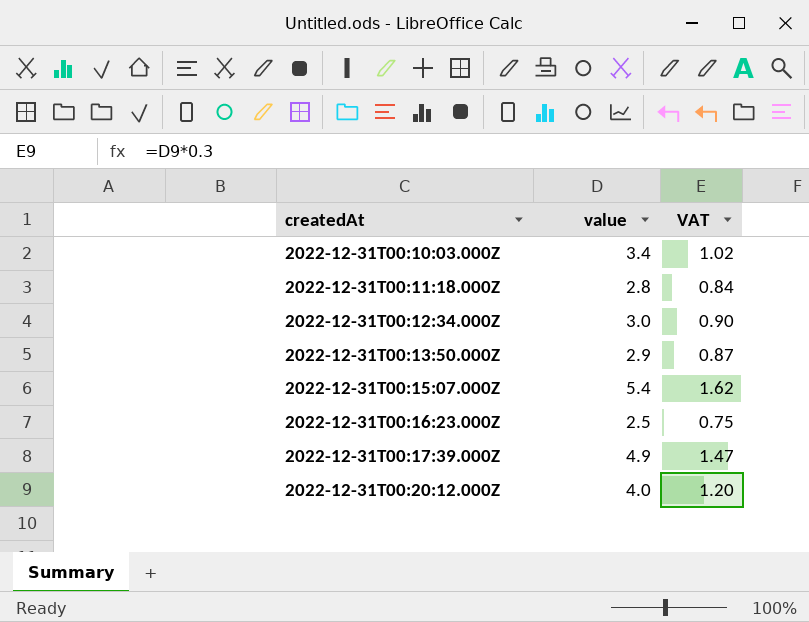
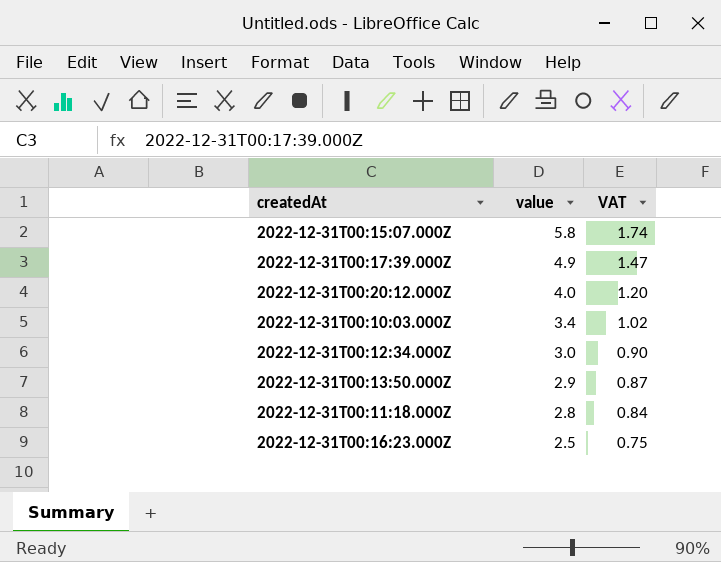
row order: createdAt ascending -> value descending
2022-12-31T00:15:07.000Z | value: 5.4 -> 5.8
2022-12-31T00:15:07.000Z | VAT: 1.62 -> 1.74

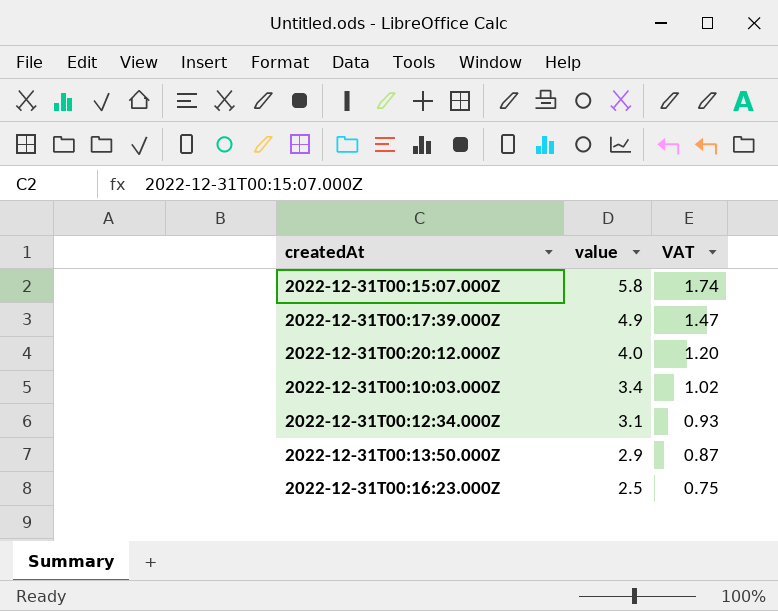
row 2022-12-31T00:11:18.000Z: 2.8 | 0.84 -> none
2022-12-31T00:12:34.000Z | value: 3.0 -> 3.1
2022-12-31T00:12:34.000Z | VAT: 0.90 -> 0.93

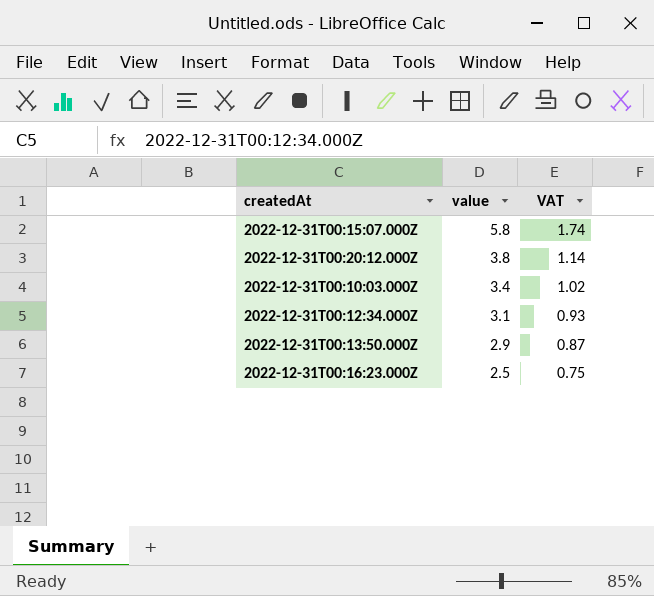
row 2022-12-31T00:17:39.000Z: 4.9 | 1.47 -> none
2022-12-31T00:20:12.000Z | value: 4.0 -> 3.8
2022-12-31T00:20:12.000Z | VAT: 1.20 -> 1.14

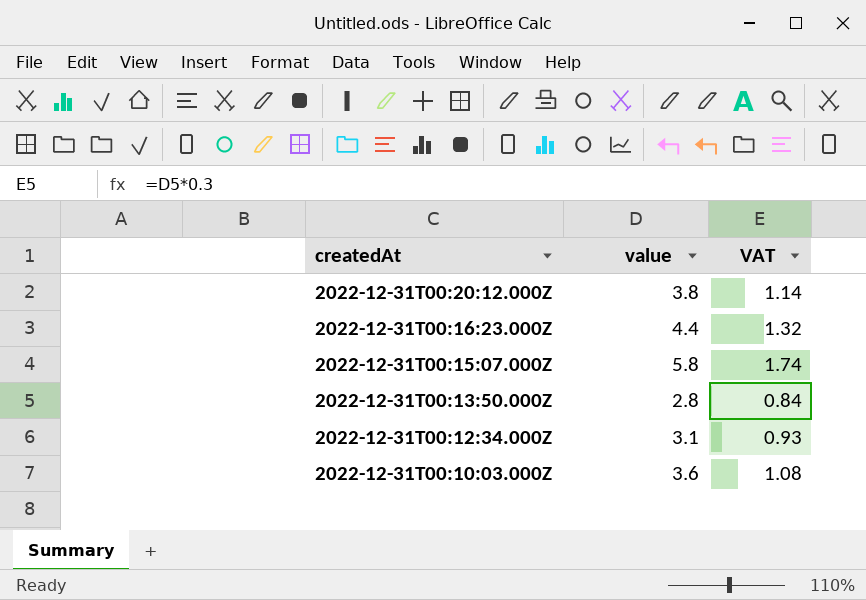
row order: value descending -> createdAt descending
2022-12-31T00:16:23.000Z | value: 2.5 -> 4.4
2022-12-31T00:16:23.000Z | VAT: 0.75 -> 1.32
2022-12-31T00:13:50.000Z | value: 2.9 -> 2.8
2022-12-31T00:13:50.000Z | VAT: 0.87 -> 0.84
2022-12-31T00:10:03.000Z | value: 3.4 -> 3.6
2022-12-31T00:10:03.000Z | VAT: 1.02 -> 1.08

